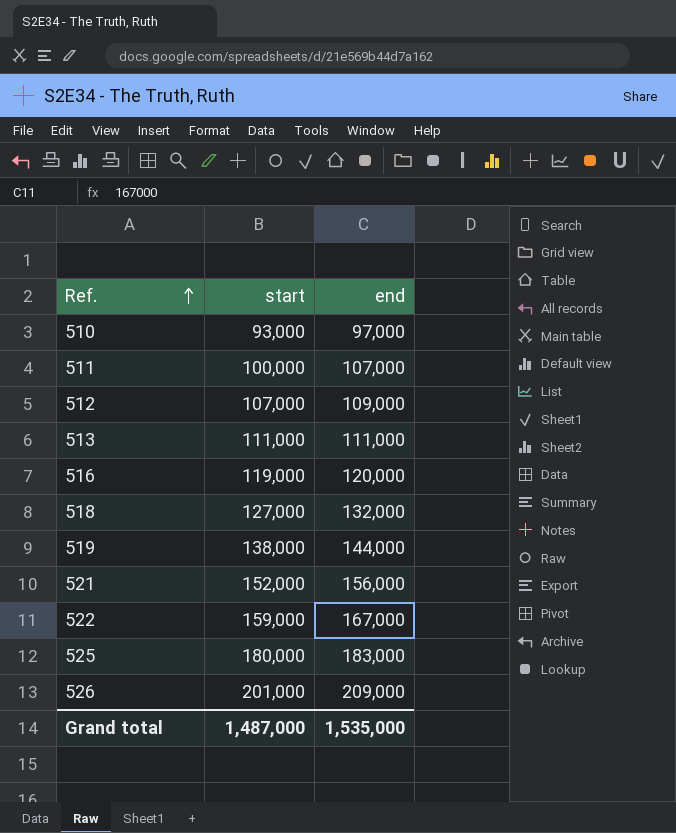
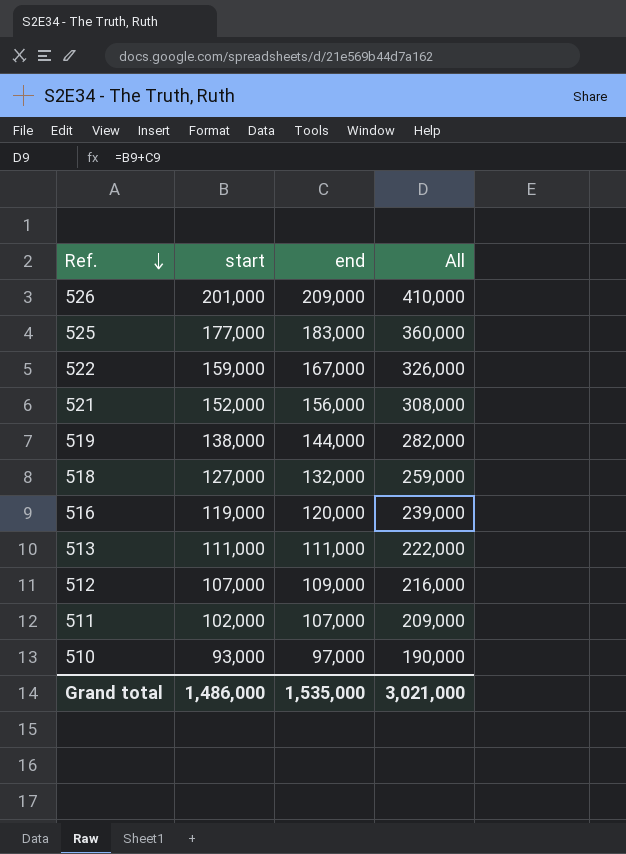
row order: Ref. ascending -> Ref. descending
column All | formula: none -> [start] + [end]
525 | start: 180,000 -> 177,000
511 | start: 100,000 -> 102,000
Grand total | start: 1,487,000 -> 1,486,000

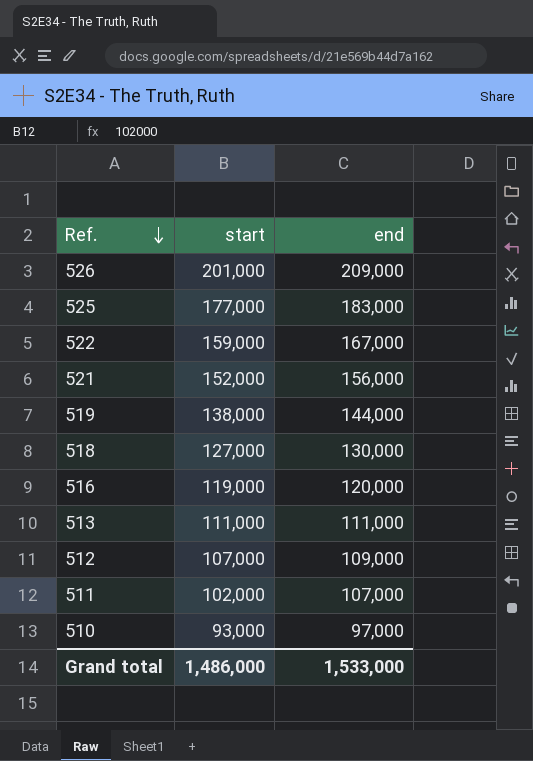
column All | formula: [start] + [end] -> none
518 | end: 132,000 -> 130,000
Grand total | end: 1,535,000 -> 1,533,000

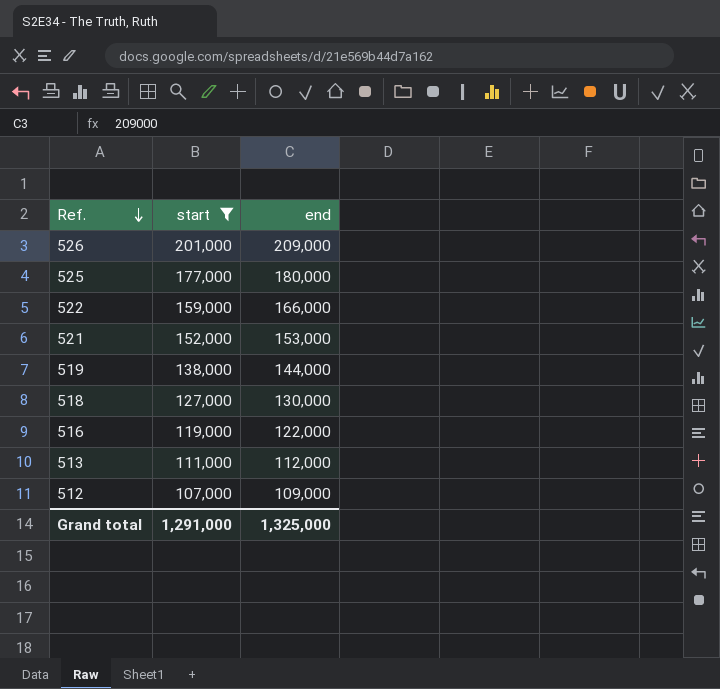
filter: none -> start >= 107,000
525 | end: 183,000 -> 180,000
522 | end: 167,000 -> 166,000
521 | end: 156,000 -> 153,000
516 | end: 120,000 -> 122,000
513 | end: 111,000 -> 112,000
Grand total | start: 1,486,000 -> 1,291,000
Grand total | end: 1,533,000 -> 1,325,000

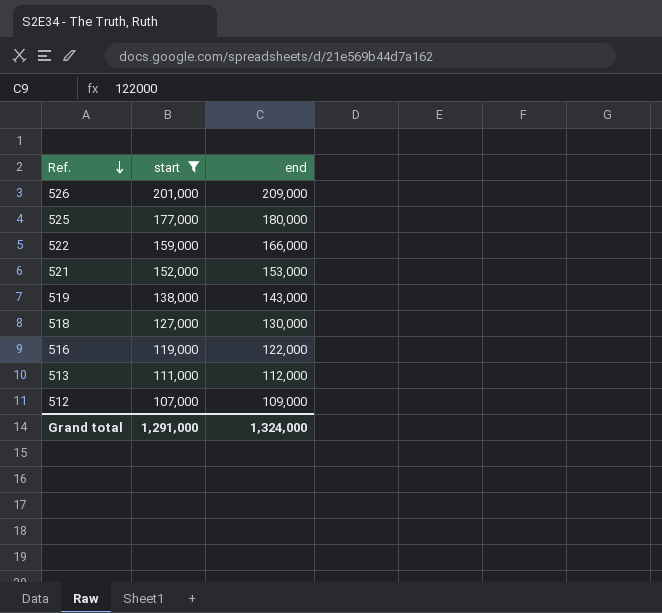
519 | end: 144,000 -> 143,000
Grand total | end: 1,325,000 -> 1,324,000

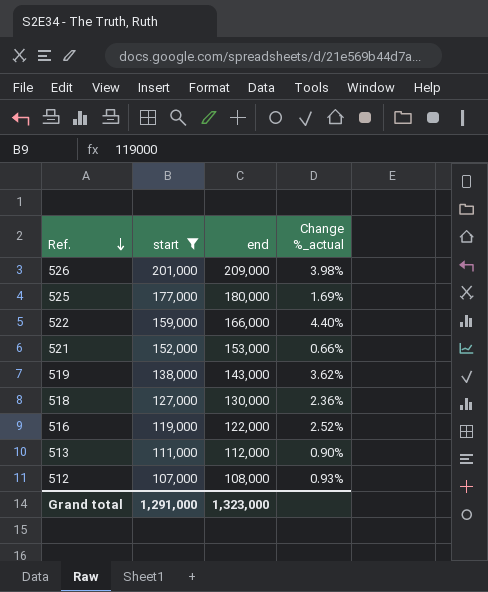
column Change %_actual | formula: none -> ([end] - [start]) / [start]
512 | end: 109,000 -> 108,000
Grand total | end: 1,324,000 -> 1,323,000

